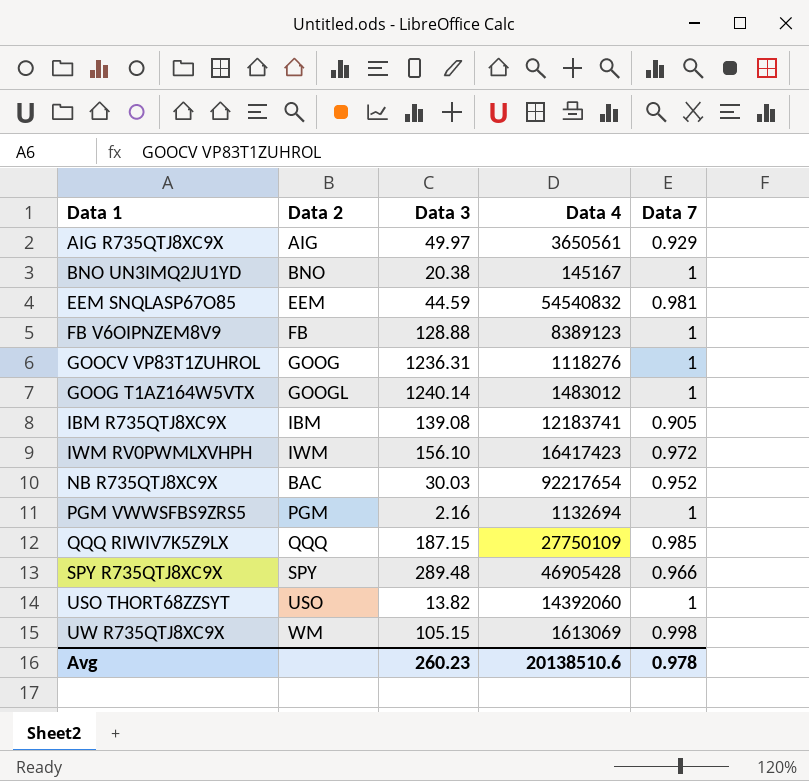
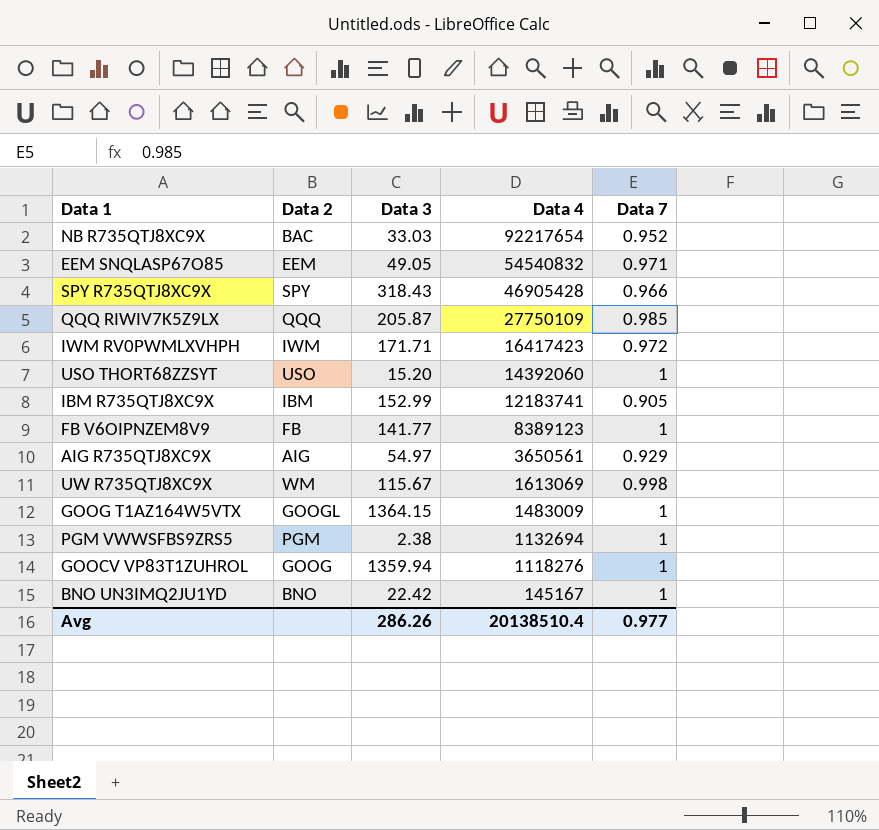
row order: Data 1 ascending -> Data 4 descending
NB R735QTJ8XC9X | Data 3: 30.03 -> 33.03
EEM SNQLASP67O85 | Data 3: 44.59 -> 49.05
EEM SNQLASP67O85 | Data 7: 0.981 -> 0.971
SPY R735QTJ8XC9X | Data 3: 289.48 -> 318.43
QQQ RIWIV7K5Z9LX | Data 3: 187.15 -> 205.87
IWM RV0PWMLXVHPH | Data 3: 156.10 -> 171.71
USO THORT68ZZSYT | Data 3: 13.82 -> 15.20
IBM R735QTJ8XC9X | Data 3: 139.08 -> 152.99
FB V6OIPNZEM8V9 | Data 3: 128.88 -> 141.77
AIG R735QTJ8XC9X | Data 3: 49.97 -> 54.97
UW R735QTJ8XC9X | Data 3: 105.15 -> 115.67
GOOG T1AZ164W5VTX | Data 3: 1240.14 -> 1364.15
GOOG T1AZ164W5VTX | Data 4: 1483012 -> 1483009
PGM VWWSFBS9ZRS5 | Data 3: 2.16 -> 2.38
GOOCV VP83T1ZUHROL | Data 3: 1236.31 -> 1359.94
BNO UN3IMQ2JU1YD | Data 3: 20.38 -> 22.42
Avg | Data 3: 260.23 -> 286.26
Avg | Data 4: 20138510.6 -> 20138510.4
Avg | Data 7: 0.978 -> 0.977

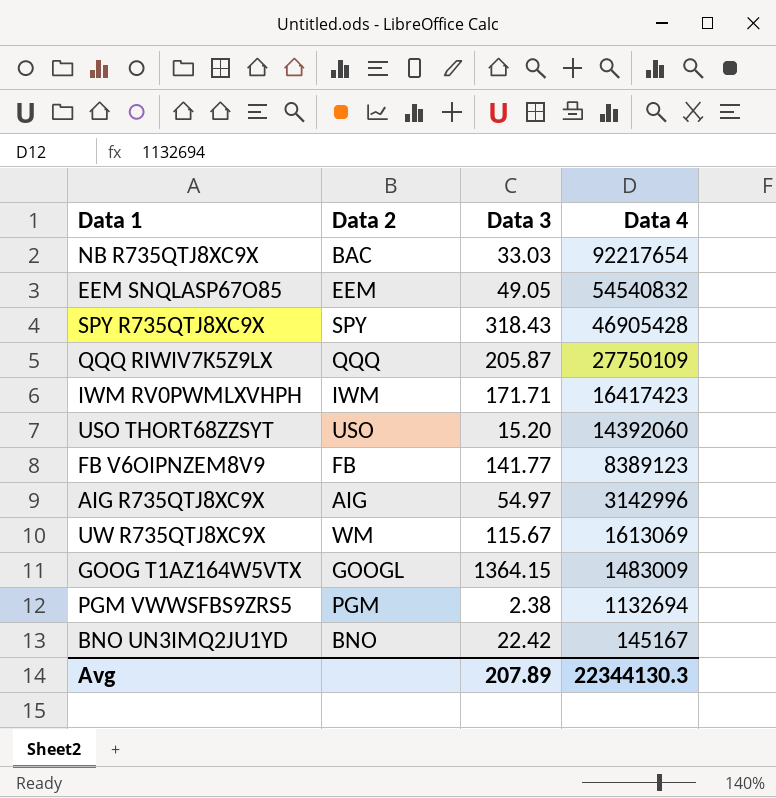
column Data 7 | position: 5 -> none
row IBM R735QTJ8XC9X: IBM | 152.99 | 12183741 | 0.905 -> none
row GOOCV VP83T1ZUHROL: GOOG | 1359.94 | 1118276 | 1 -> none
AIG R735QTJ8XC9X | Data 4: 3650561 -> 3142996
Avg | Data 3: 286.26 -> 207.89
Avg | Data 4: 20138510.4 -> 22344130.3

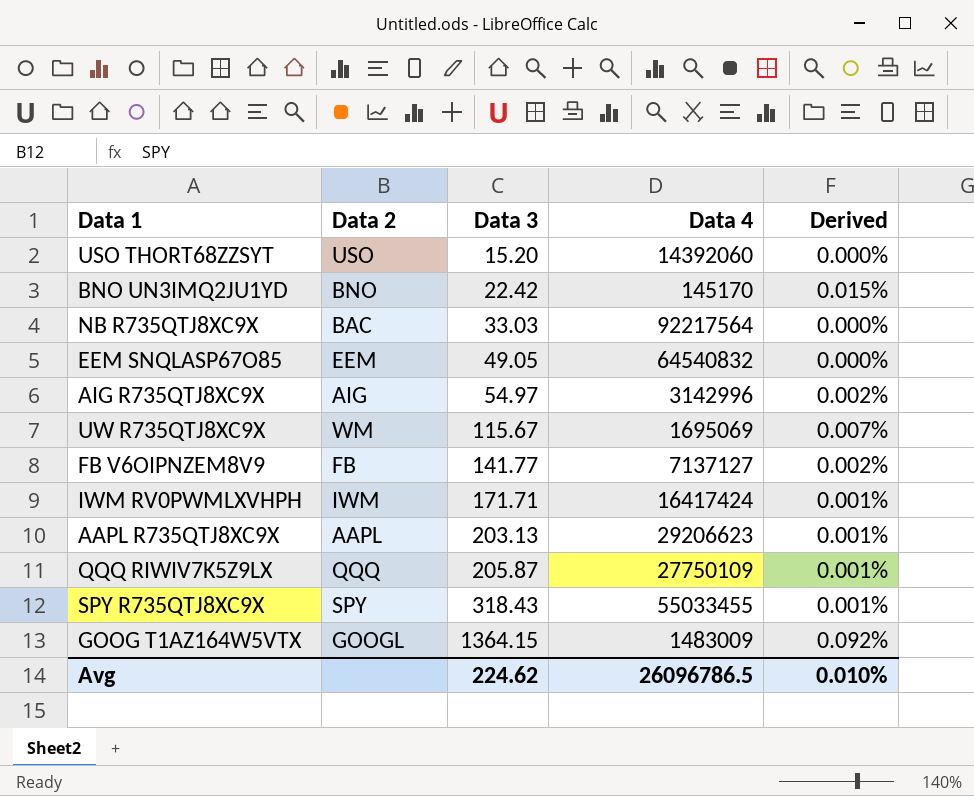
row order: Data 4 descending -> Data 3 ascending
column Derived | formula: none -> [Data 3] / [Data 4]
row PGM VWWSFBS9ZRS5: PGM | 2.38 | 1132694 -> none
BNO UN3IMQ2JU1YD | Data 4: 145167 -> 145170
NB R735QTJ8XC9X | Data 4: 92217654 -> 92217564
EEM SNQLASP67O85 | Data 4: 54540832 -> 64540832
UW R735QTJ8XC9X | Data 4: 1613069 -> 1695069
FB V6OIPNZEM8V9 | Data 4: 8389123 -> 7137127
IWM RV0PWMLXVHPH | Data 4: 16417423 -> 16417424
row AAPL R735QTJ8XC9X: none -> AAPL | 203.13 | 29206623 | 0.001%
SPY R735QTJ8XC9X | Data 4: 46905428 -> 55033455
Avg | Data 3: 207.89 -> 224.62
Avg | Data 4: 22344130.3 -> 26096786.5

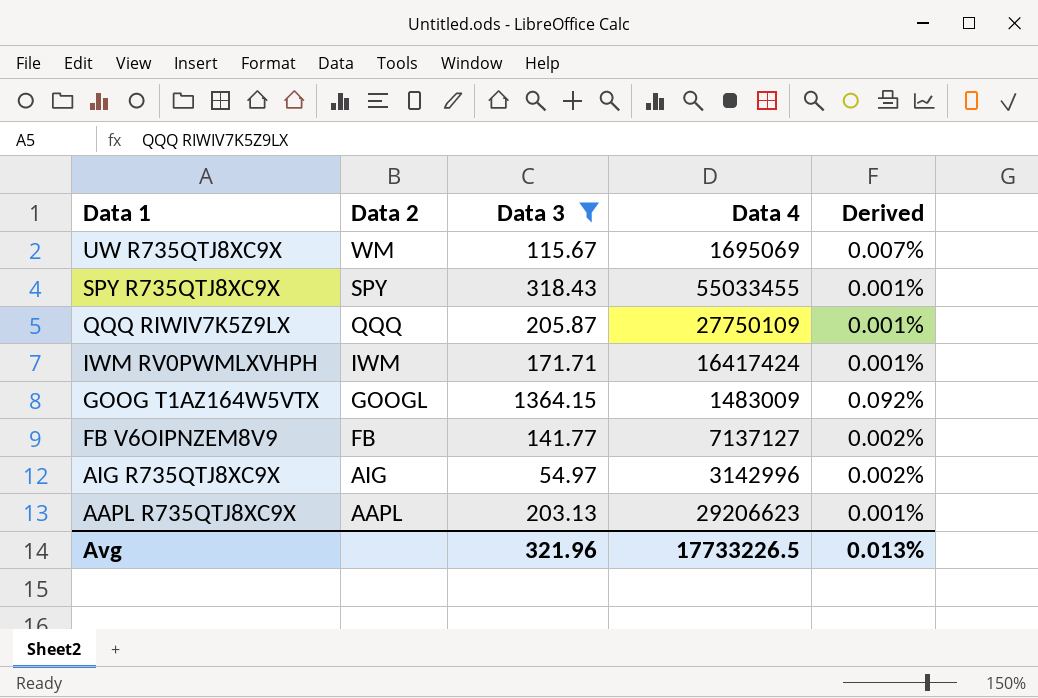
filter: none -> Data 3 >= 54.97
row order: Data 3 ascending -> Data 1 descending
Avg | Data 3: 224.62 -> 321.96
Avg | Data 4: 26096786.5 -> 17733226.5
Avg | Derived: 0.010% -> 0.013%

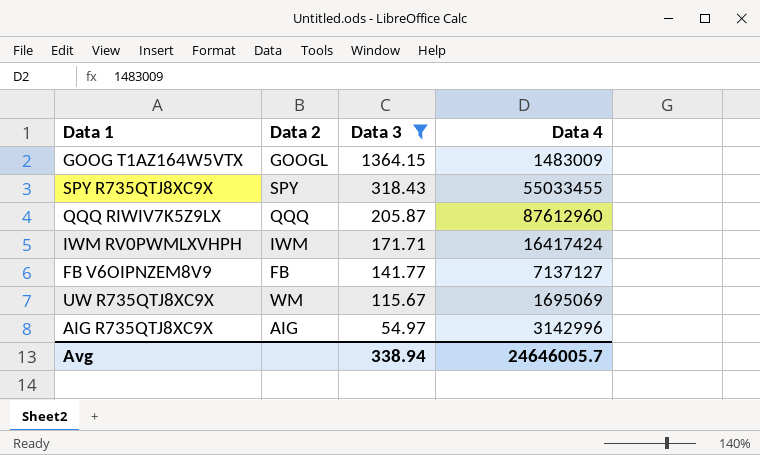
row order: Data 1 descending -> Data 3 descending
column Derived | formula: [Data 3] / [Data 4] -> none
row AAPL R735QTJ8XC9X: AAPL | 203.13 | 29206623 | 0.001% -> none
QQQ RIWIV7K5Z9LX | Data 4: 27750109 -> 87612960
Avg | Data 3: 321.96 -> 338.94
Avg | Data 4: 17733226.5 -> 24646005.7

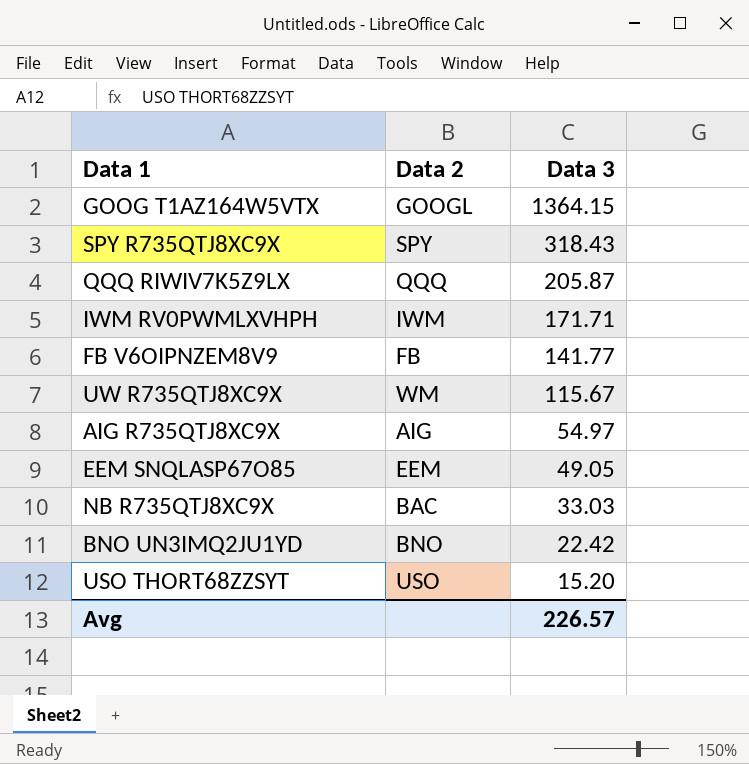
filter: Data 3 >= 54.97 -> none
column Data 4 | position: 4 -> none
Avg | Data 3: 338.94 -> 226.57

